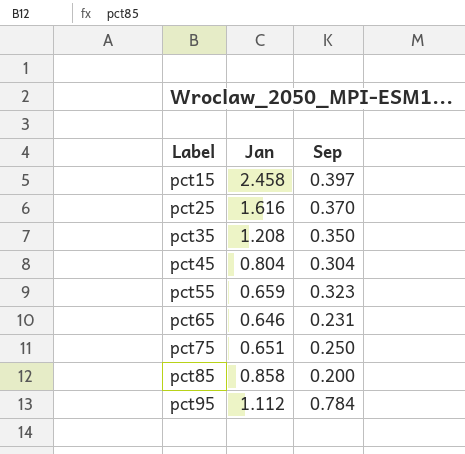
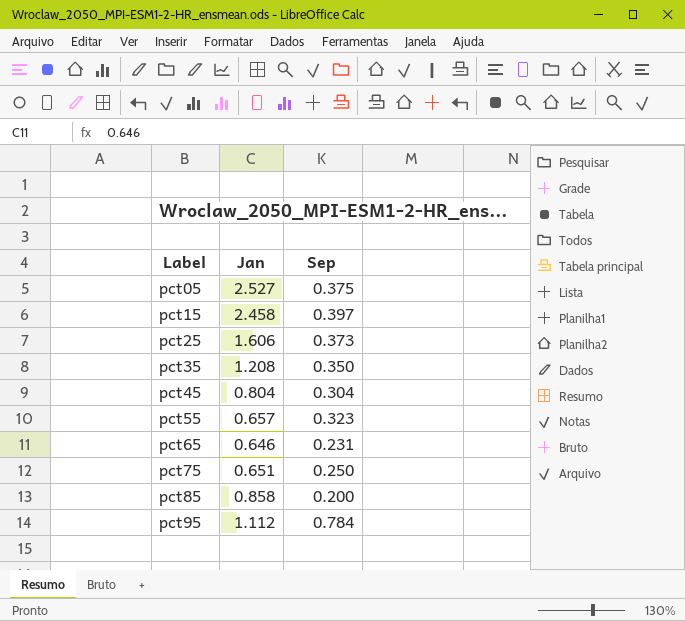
row pct05: none -> 2.527 | 0.375
pct25 | Jan: 1.616 -> 1.606
pct25 | Sep: 0.370 -> 0.373
pct55 | Jan: 0.659 -> 0.657

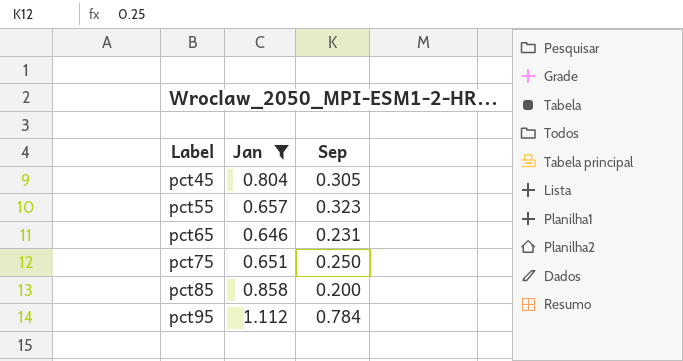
filter: none -> Jan <= 1.112
pct45 | Sep: 0.304 -> 0.305

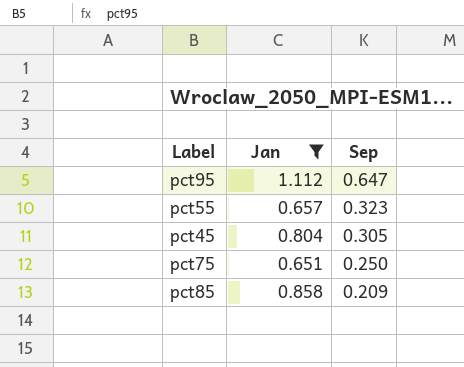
row order: Label ascending -> Sep descending
row pct65: 0.646 | 0.231 -> none
pct95 | Sep: 0.784 -> 0.647
pct85 | Sep: 0.200 -> 0.209

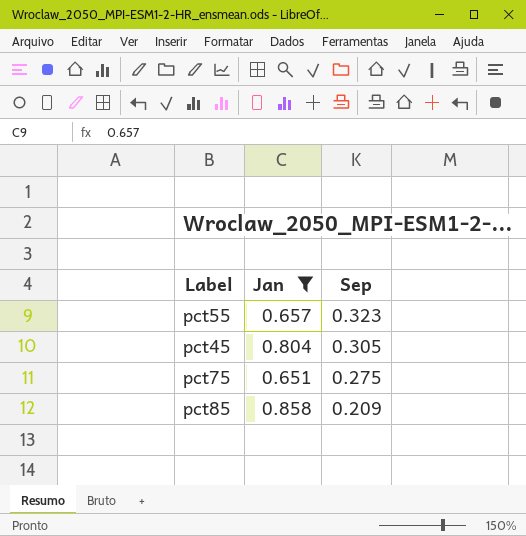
row pct95: 1.112 | 0.647 -> none
pct75 | Sep: 0.250 -> 0.275

